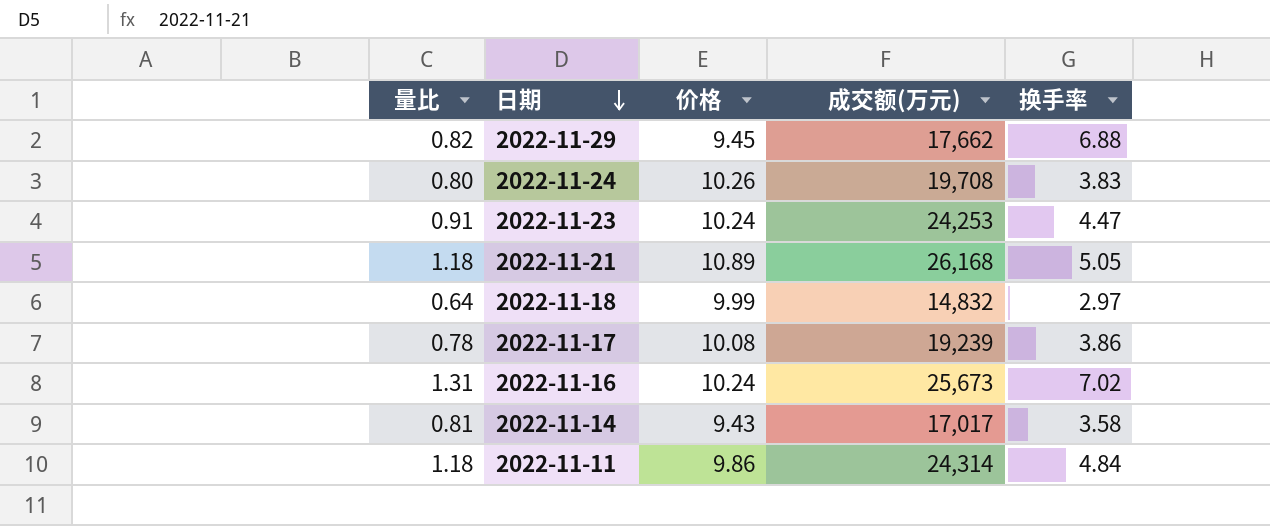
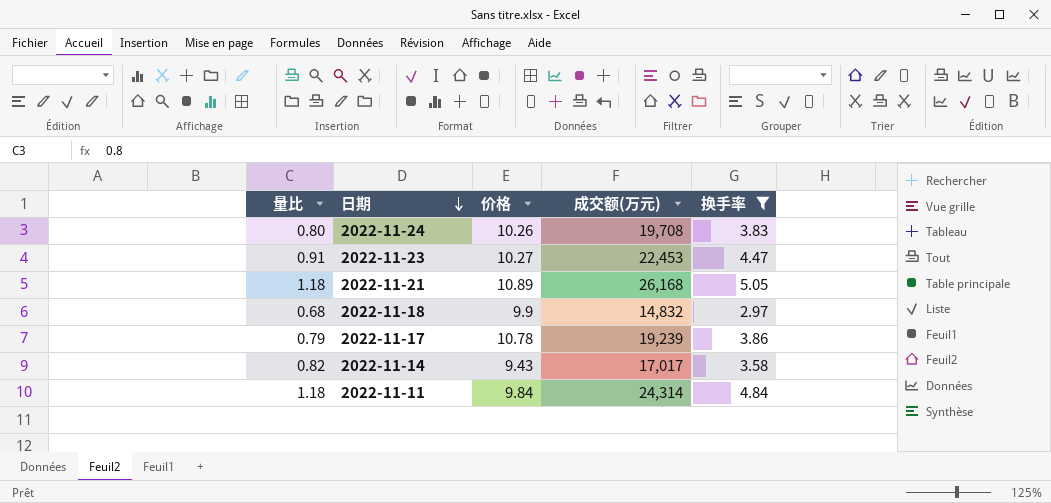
filter: none -> 换手率 <= 5.05
2022-11-23 | 价格: 10.24 -> 10.27
2022-11-23 | 成交额(万元): 24,253 -> 22,453
2022-11-18 | 量比: 0.64 -> 0.68
2022-11-18 | 价格: 9.99 -> 9.9
2022-11-17 | 量比: 0.78 -> 0.79
2022-11-17 | 价格: 10.08 -> 10.78
2022-11-14 | 量比: 0.81 -> 0.82
2022-11-11 | 价格: 9.86 -> 9.84

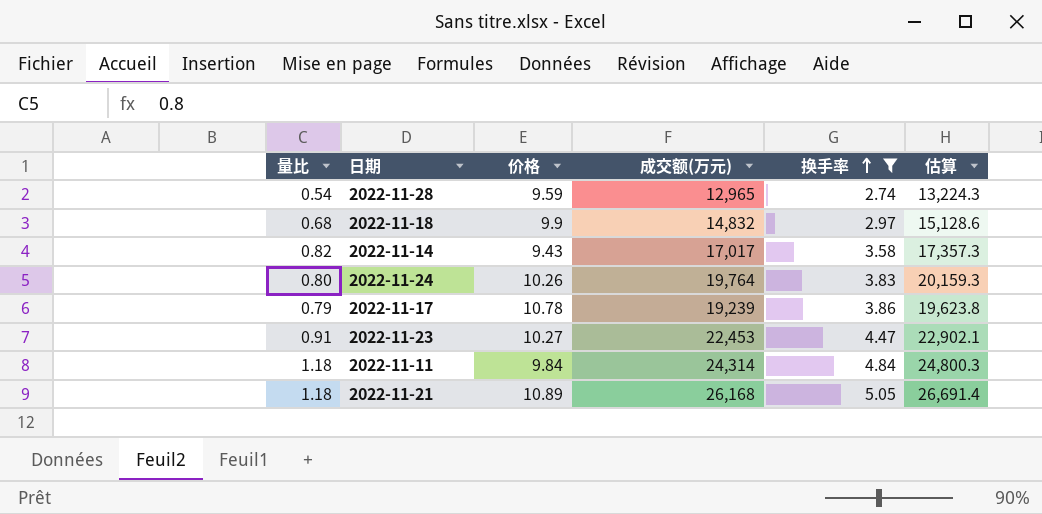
row order: 日期 descending -> 换手率 ascending
column 估算 | formula: none -> [成交额(万元)] * 1.02
row 2022-11-28: none -> 0.54 | 9.59 | 12,965 | 2.74 | 13,224.3
2022-11-24 | 成交额(万元): 19,708 -> 19,764

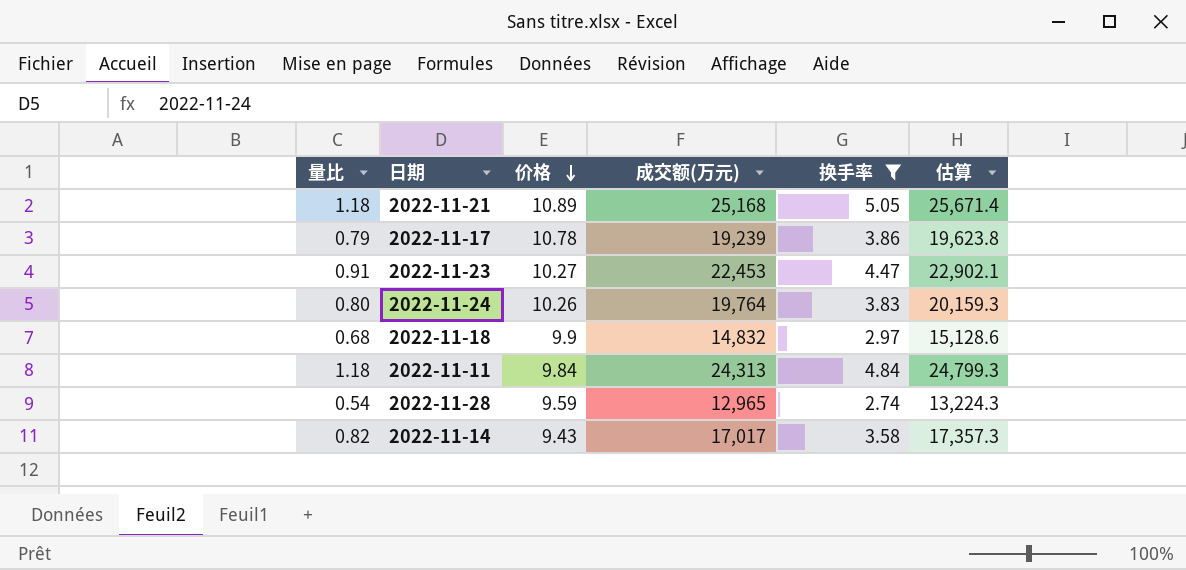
row order: 换手率 ascending -> 价格 descending
2022-11-21 | 成交额(万元): 26,168 -> 25,168
2022-11-21 | 估算: 26,691.4 -> 25,671.4
2022-11-11 | 成交额(万元): 24,314 -> 24,313
2022-11-11 | 估算: 24,800.3 -> 24,799.3

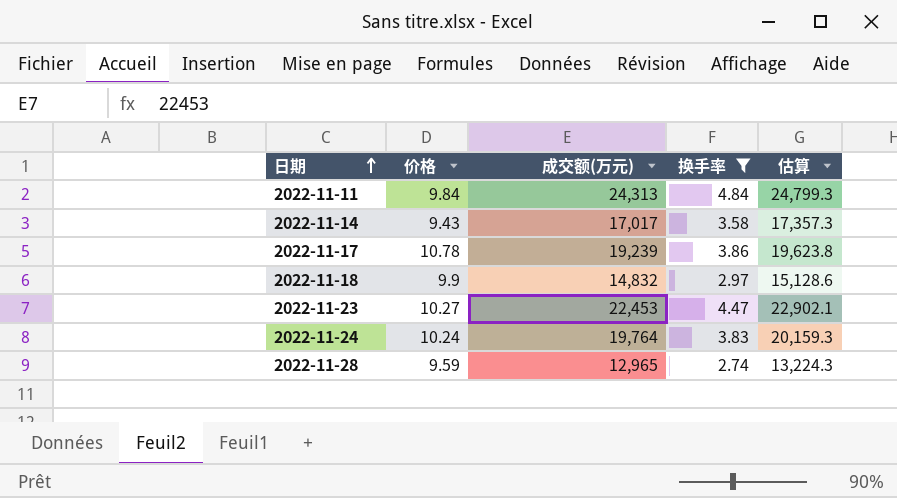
row order: 价格 descending -> 日期 ascending
column 量比 | position: 1 -> none
row 2022-11-21: 1.18 | 10.89 | 25,168 | 5.05 | 25,671.4 -> none
2022-11-24 | 价格: 10.26 -> 10.24

